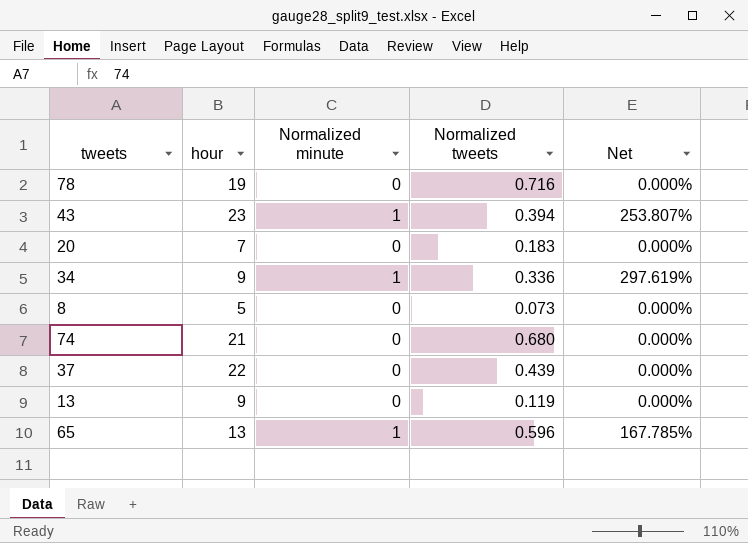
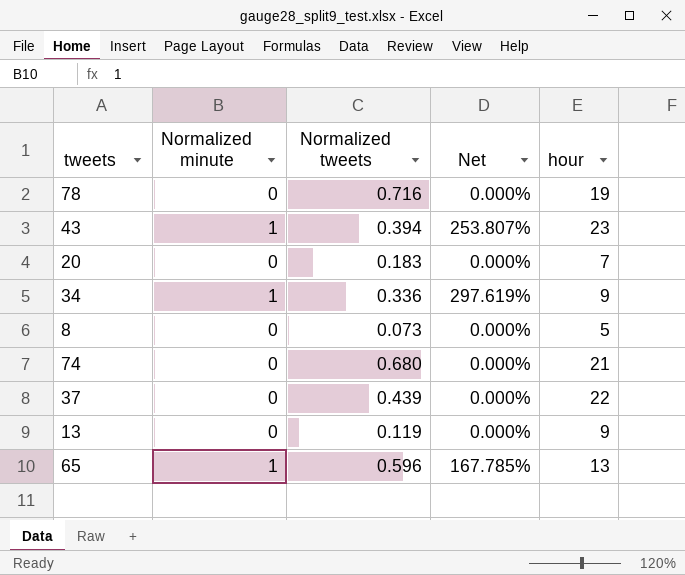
column hour | position: 2 -> 5

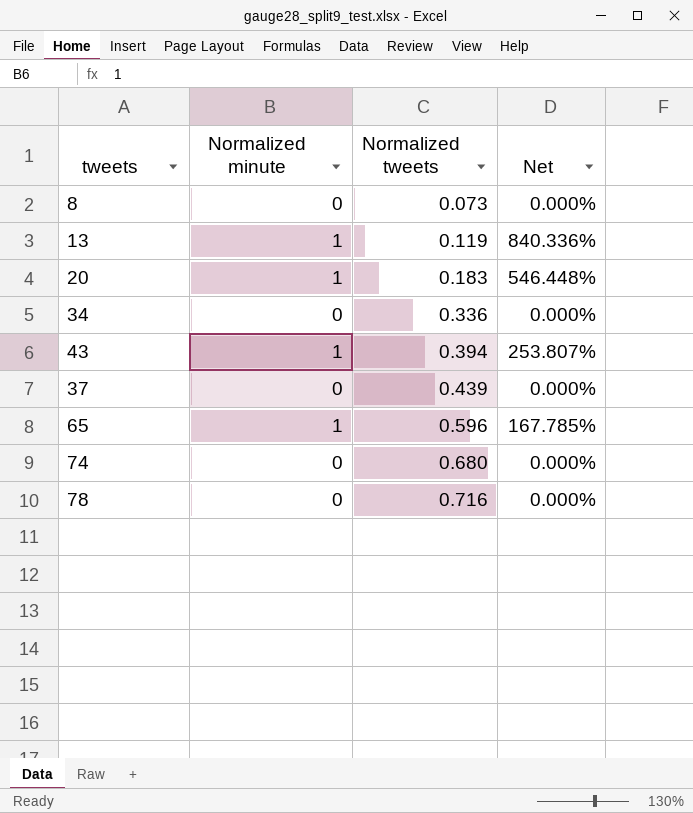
row order: none -> Normalized tweets ascending
column hour | position: 5 -> none
13 | Normalized minute: 0 -> 1
13 | Net: 0.000% -> 840.336%
20 | Normalized minute: 0 -> 1
20 | Net: 0.000% -> 546.448%
34 | Normalized minute: 1 -> 0
34 | Net: 297.619% -> 0.000%

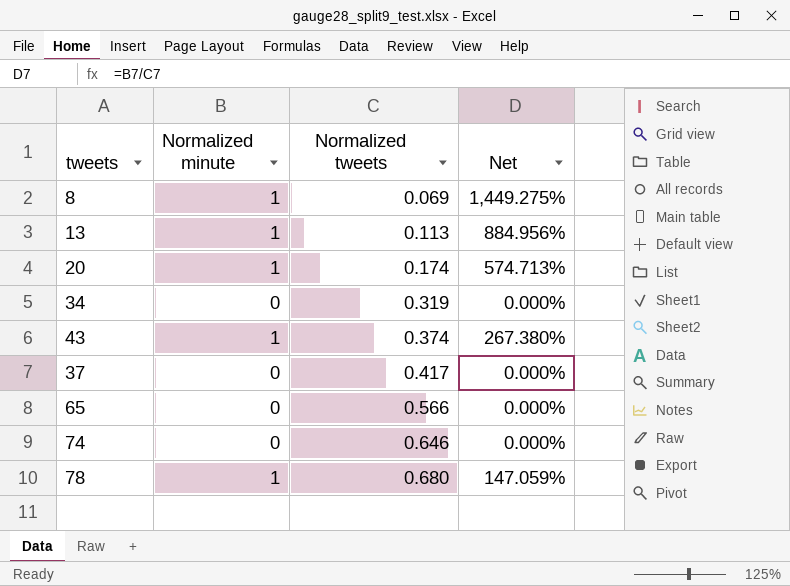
8 | Normalized minute: 0 -> 1
8 | Normalized tweets: 0.073 -> 0.069
8 | Net: 0.000% -> 1,449.275%
13 | Normalized tweets: 0.119 -> 0.113
13 | Net: 840.336% -> 884.956%
20 | Normalized tweets: 0.183 -> 0.174
20 | Net: 546.448% -> 574.713%
34 | Normalized tweets: 0.336 -> 0.319
43 | Normalized tweets: 0.394 -> 0.374
43 | Net: 253.807% -> 267.380%
37 | Normalized tweets: 0.439 -> 0.417
65 | Normalized minute: 1 -> 0
65 | Normalized tweets: 0.596 -> 0.566
65 | Net: 167.785% -> 0.000%
74 | Normalized tweets: 0.680 -> 0.646
78 | Normalized minute: 0 -> 1
78 | Normalized tweets: 0.716 -> 0.680
78 | Net: 0.000% -> 147.059%

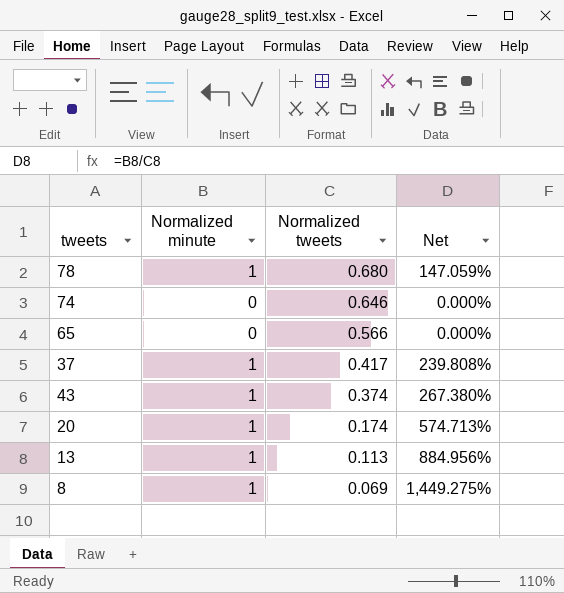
row order: Normalized tweets ascending -> Normalized tweets descending
row 34: 0 | 0.319 | 0.000% -> none
37 | Normalized minute: 0 -> 1
37 | Net: 0.000% -> 239.808%

